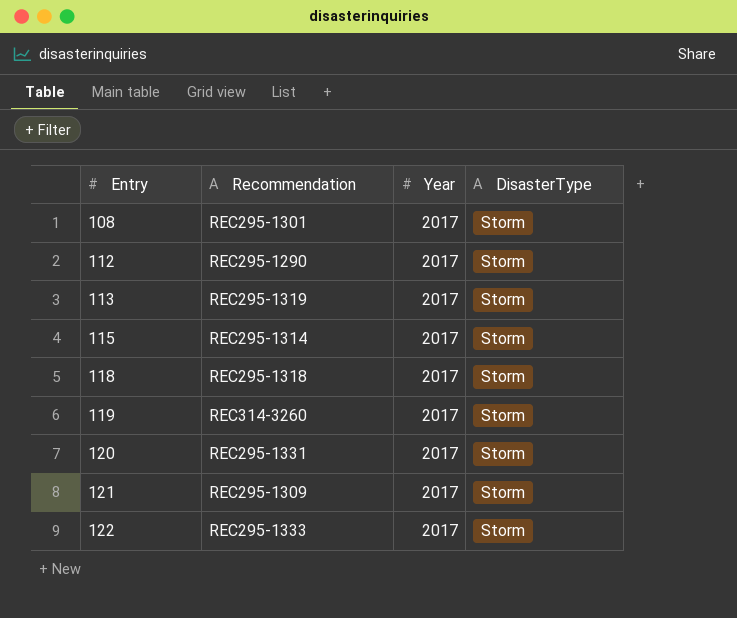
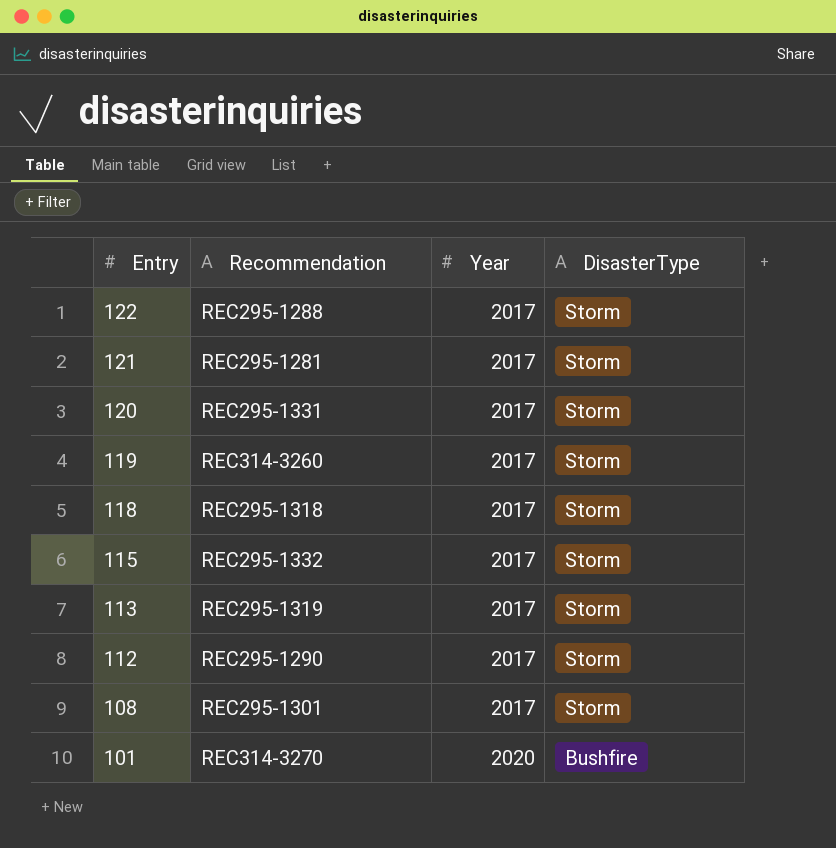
row order: Entry ascending -> Entry descending
122 | Recommendation: REC295-1333 -> REC295-1288
121 | Recommendation: REC295-1309 -> REC295-1281
115 | Recommendation: REC295-1314 -> REC295-1332
row 101: none -> REC314-3270 | 2020 | Bushfire

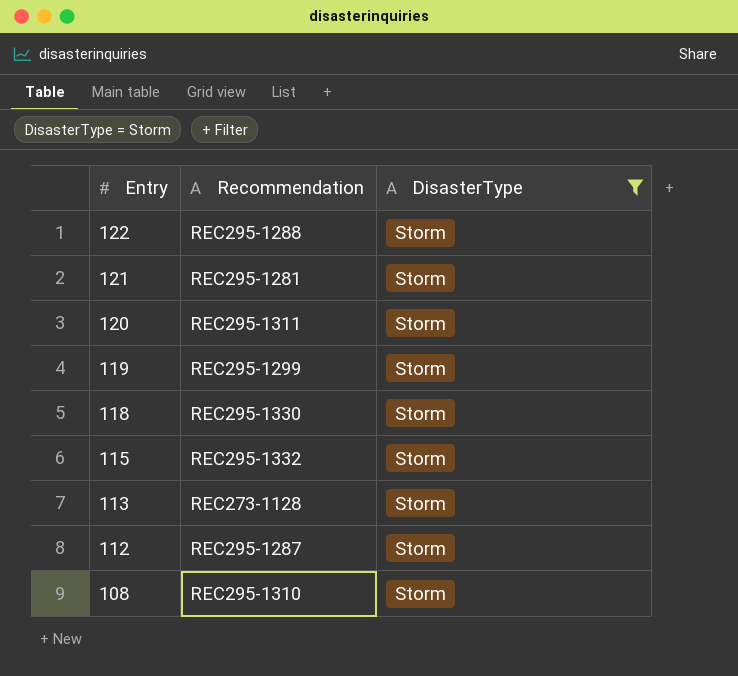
filter: none -> DisasterType = Storm
column Year | position: 3 -> none
120 | Recommendation: REC295-1331 -> REC295-1311
119 | Recommendation: REC314-3260 -> REC295-1299
118 | Recommendation: REC295-1318 -> REC295-1330
113 | Recommendation: REC295-1319 -> REC273-1128
112 | Recommendation: REC295-1290 -> REC295-1287
108 | Recommendation: REC295-1301 -> REC295-1310

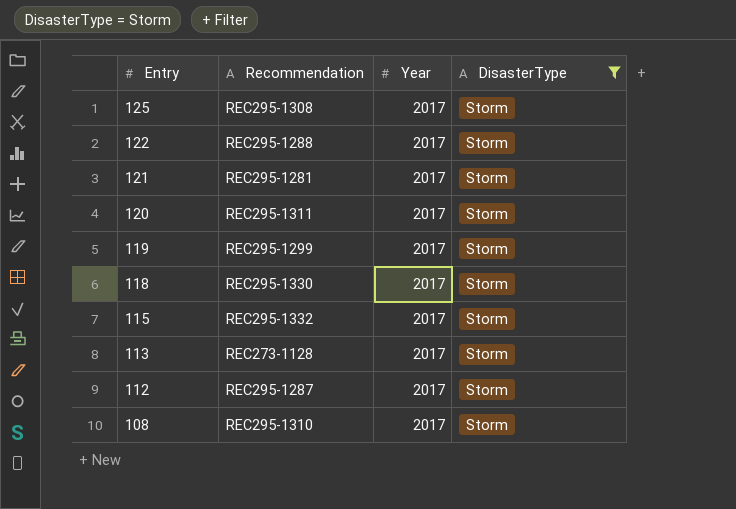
column Year | position: none -> 3
row 125: none -> REC295-1308 | 2017 | Storm

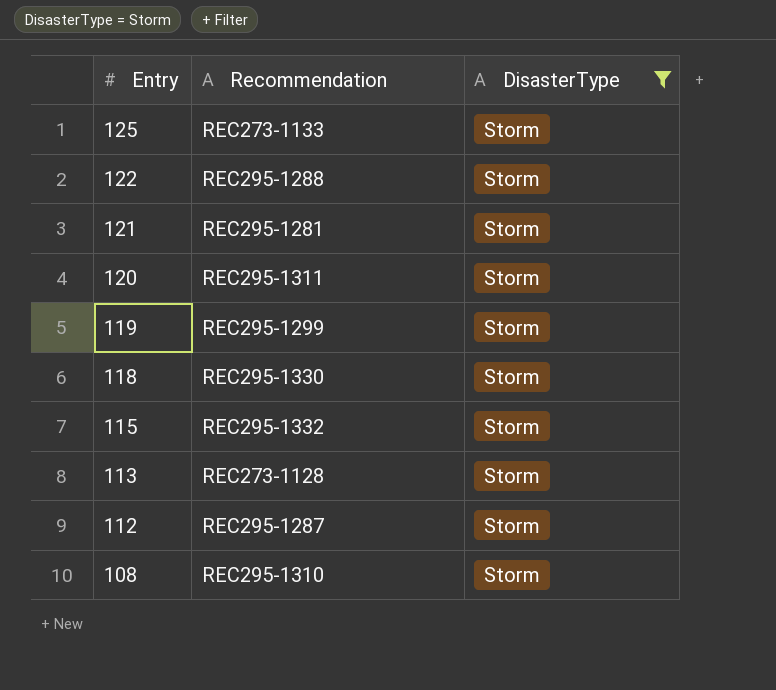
column Year | position: 3 -> none
125 | Recommendation: REC295-1308 -> REC273-1133

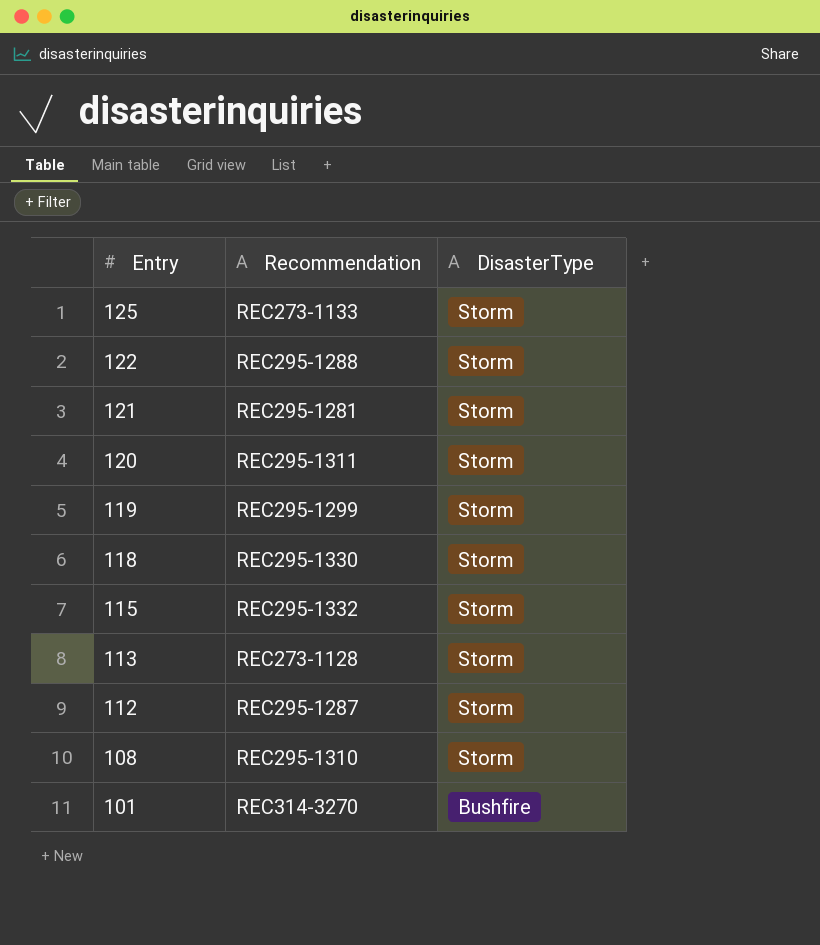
filter: DisasterType = Storm -> none

